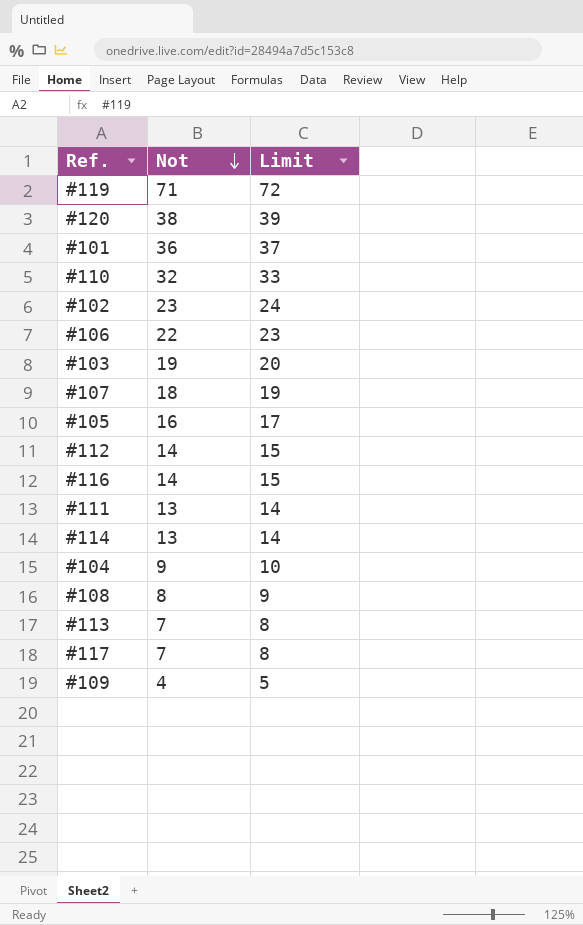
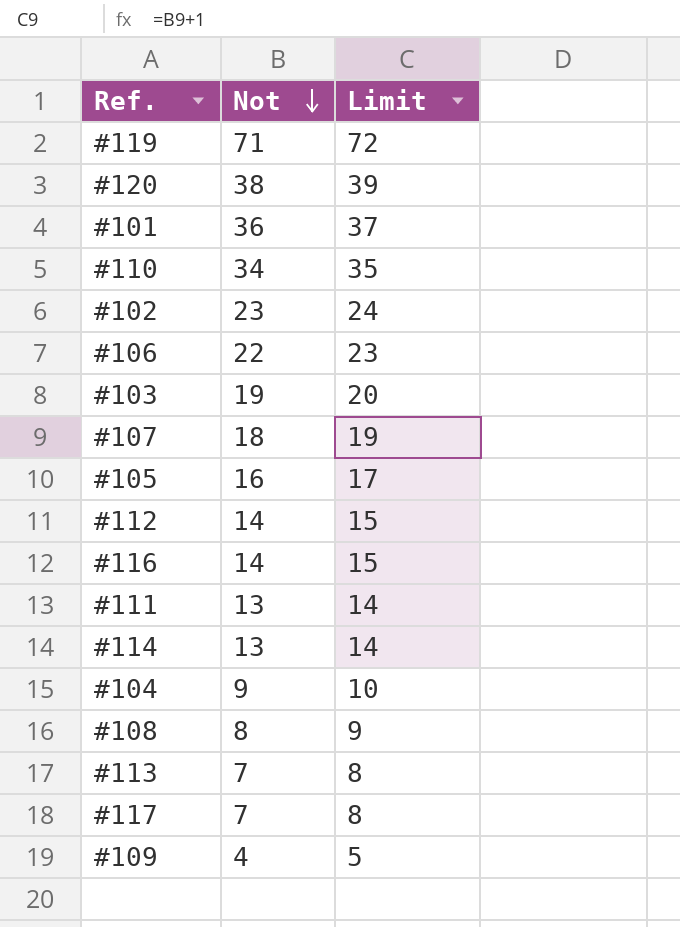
#110 | Not: 32 -> 34
#110 | Limit: 33 -> 35

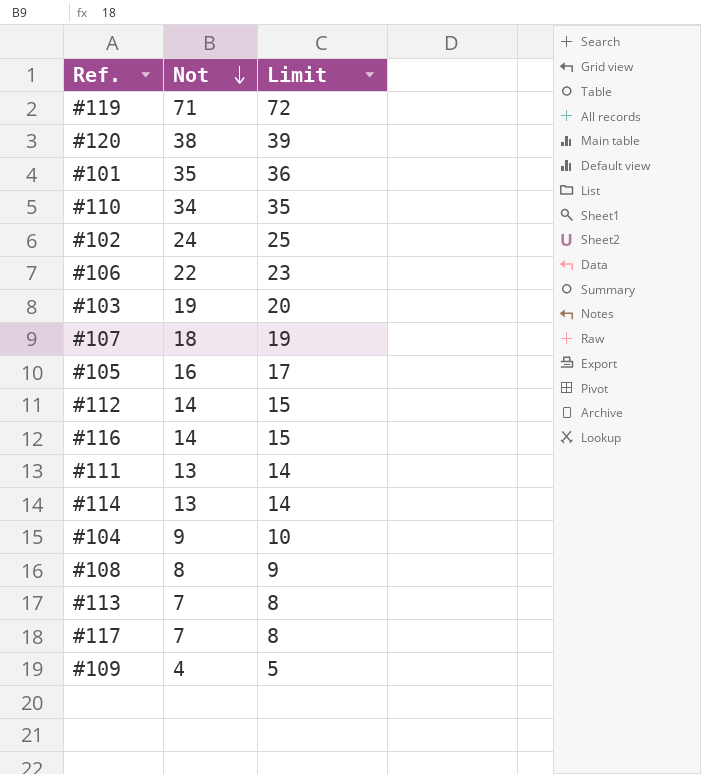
#101 | Not: 36 -> 35
#101 | Limit: 37 -> 36
#102 | Not: 23 -> 24
#102 | Limit: 24 -> 25

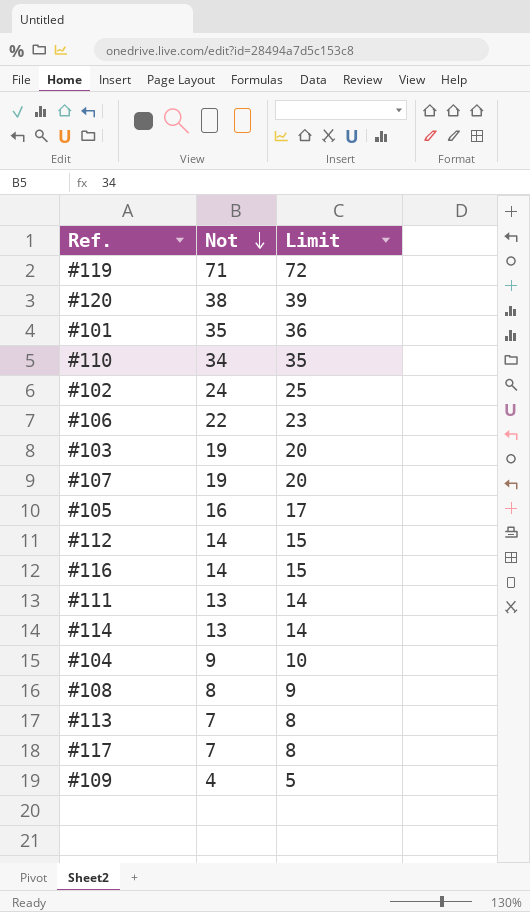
#107 | Not: 18 -> 19
#107 | Limit: 19 -> 20

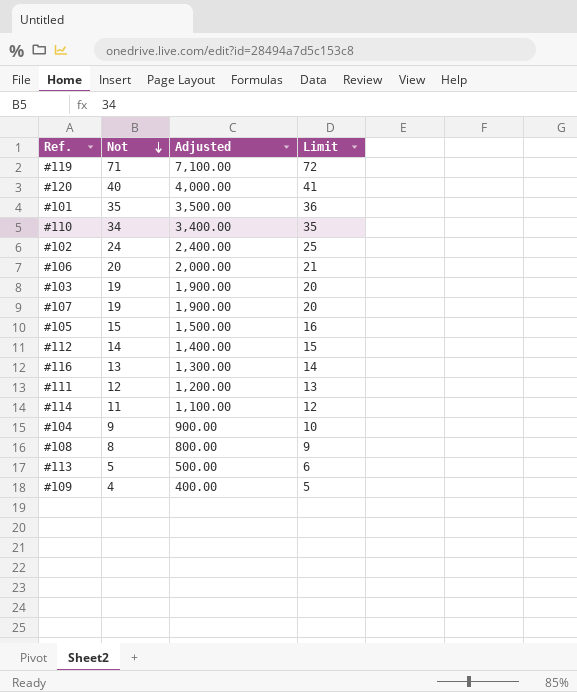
column Adjusted | formula: none -> [Not] * 100
row #117: 7 | 8 -> none
#120 | Not: 38 -> 40
#120 | Limit: 39 -> 41
#106 | Not: 22 -> 20
#106 | Limit: 23 -> 21
#105 | Not: 16 -> 15
#105 | Limit: 17 -> 16
#116 | Not: 14 -> 13
#116 | Limit: 15 -> 14
#111 | Not: 13 -> 12
#111 | Limit: 14 -> 13
#114 | Not: 13 -> 11
#114 | Limit: 14 -> 12
#113 | Not: 7 -> 5
#113 | Limit: 8 -> 6

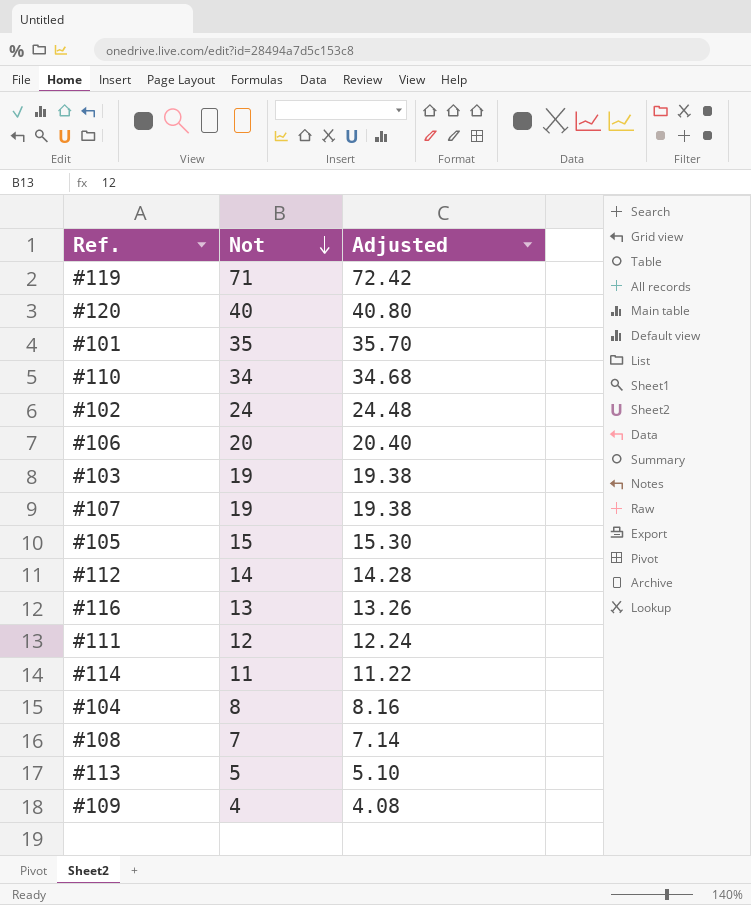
column Limit | formula: [Not] + 1 -> none
column Adjusted | formula: [Not] * 100 -> [Not] * 1.02
#104 | Not: 9 -> 8
#108 | Not: 8 -> 7

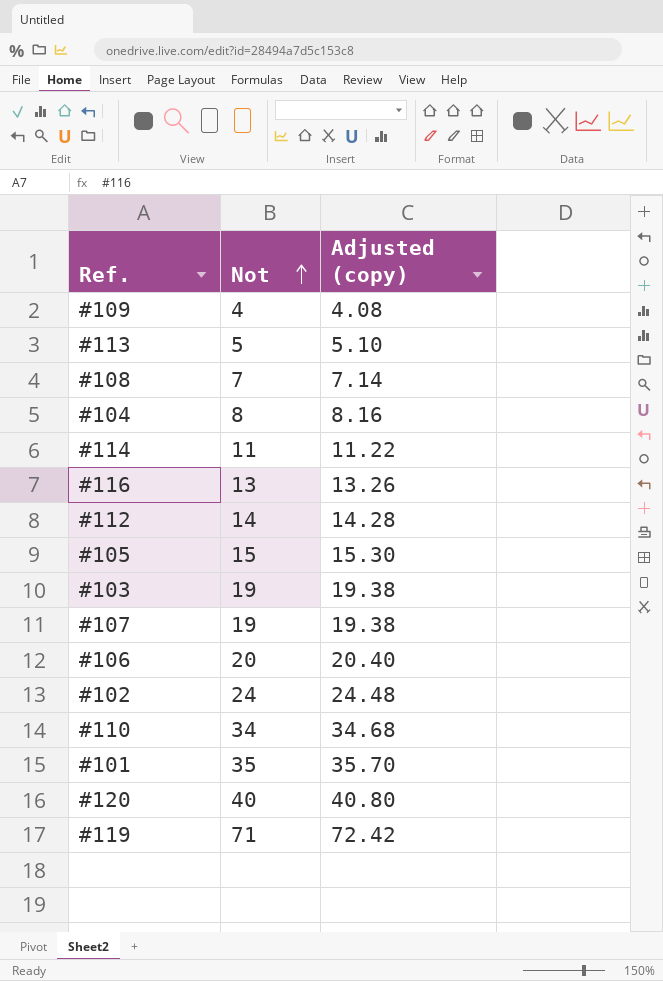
row order: Not descending -> Not ascending
column name: Adjusted -> Adjusted (copy)
row #111: 12 | 12.24 -> none

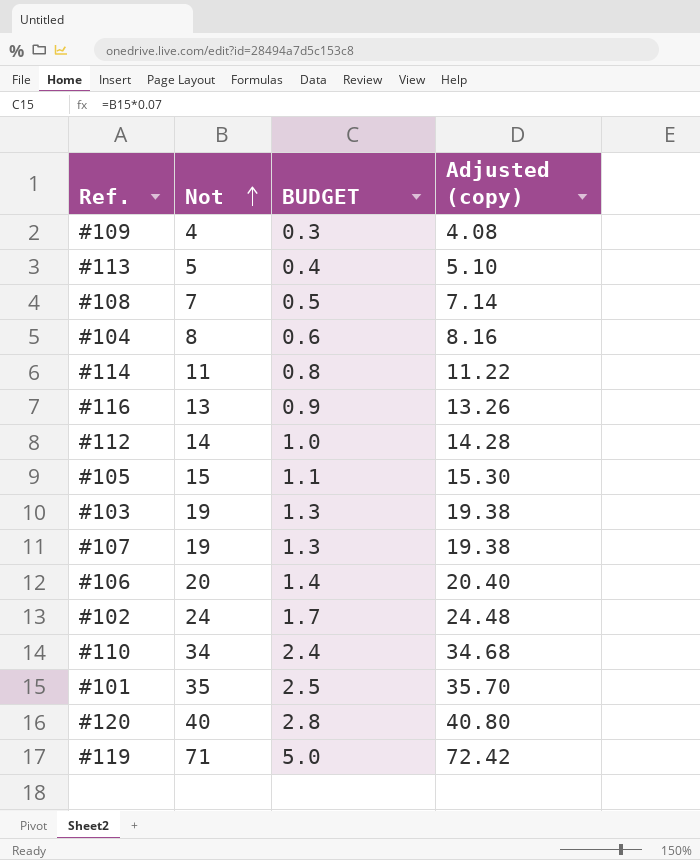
column BUDGET | formula: none -> [Not] * 0.07

